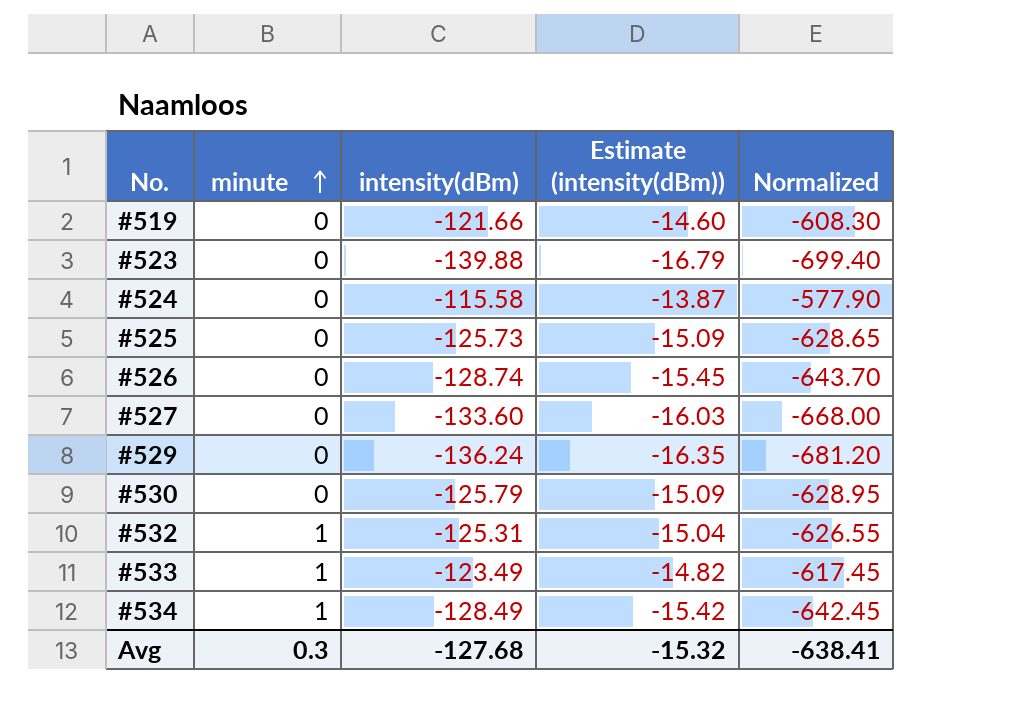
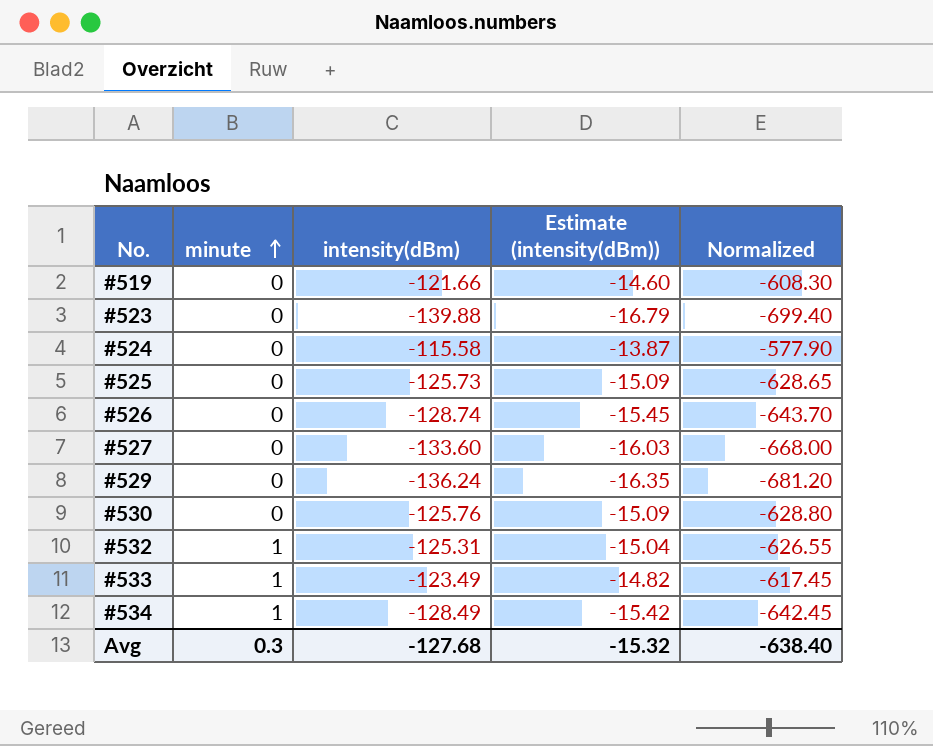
#530 | intensity(dBm): -125.79 -> -125.76
#530 | Normalized: -628.95 -> -628.80
Avg | Normalized: -638.41 -> -638.40

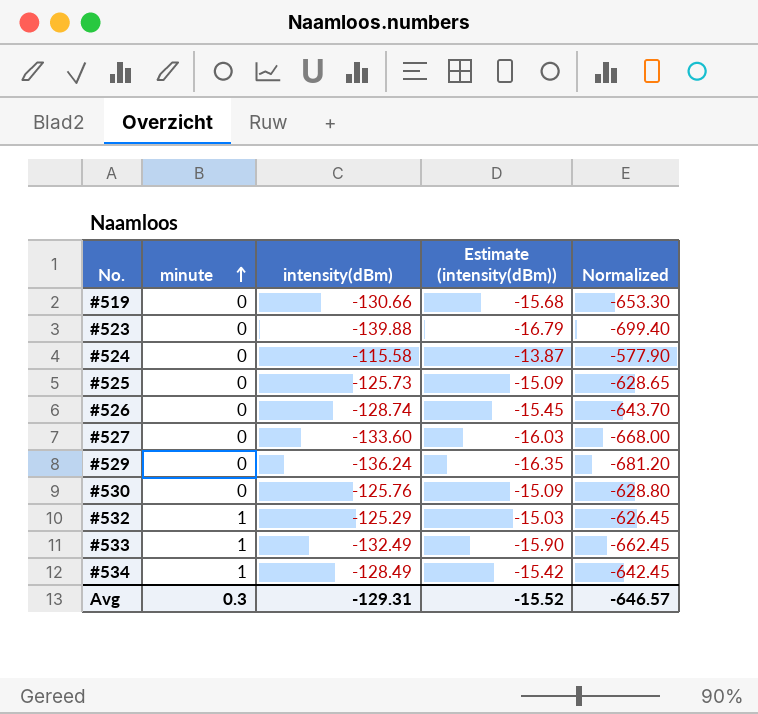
#519 | intensity(dBm): -121.66 -> -130.66
#519 | Estimate (intensity(dBm)): -14.60 -> -15.68
#519 | Normalized: -608.30 -> -653.30
#532 | intensity(dBm): -125.31 -> -125.29
#532 | Estimate (intensity(dBm)): -15.04 -> -15.03
#532 | Normalized: -626.55 -> -626.45
#533 | intensity(dBm): -123.49 -> -132.49
#533 | Estimate (intensity(dBm)): -14.82 -> -15.90
#533 | Normalized: -617.45 -> -662.45
Avg | intensity(dBm): -127.68 -> -129.31
Avg | Estimate (intensity(dBm)): -15.32 -> -15.52
Avg | Normalized: -638.40 -> -646.57

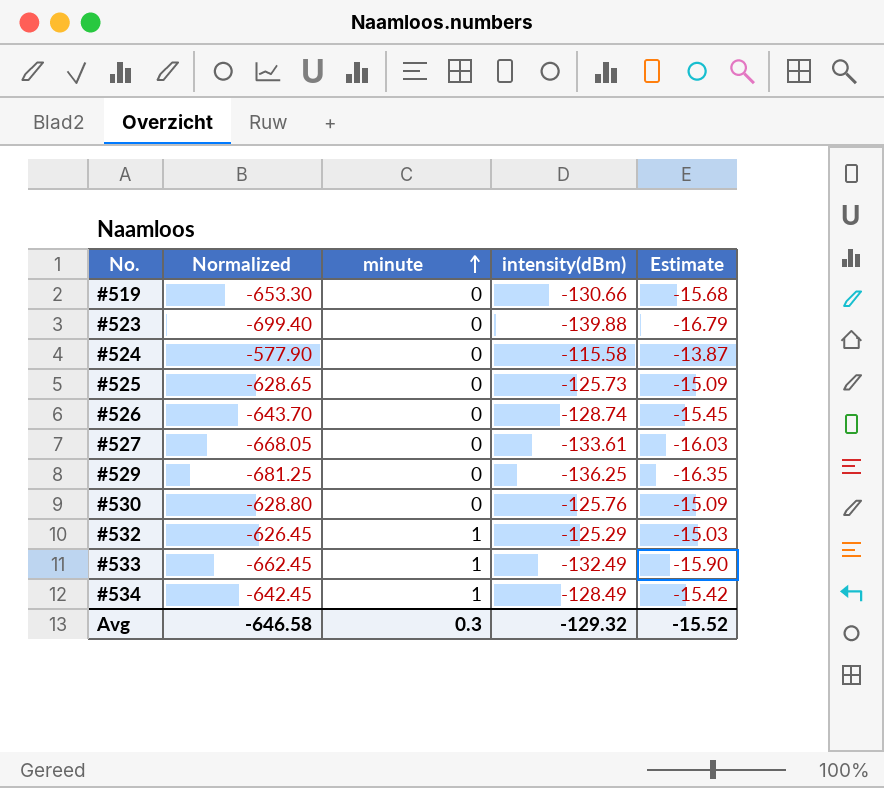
column Normalized | position: 5 -> 2
column name: Estimate (intensity(dBm)) -> Estimate
#527 | Normalized: -668.00 -> -668.05
#527 | intensity(dBm): -133.60 -> -133.61
#529 | Normalized: -681.20 -> -681.25
#529 | intensity(dBm): -136.24 -> -136.25
Avg | Normalized: -646.57 -> -646.58
Avg | intensity(dBm): -129.31 -> -129.32

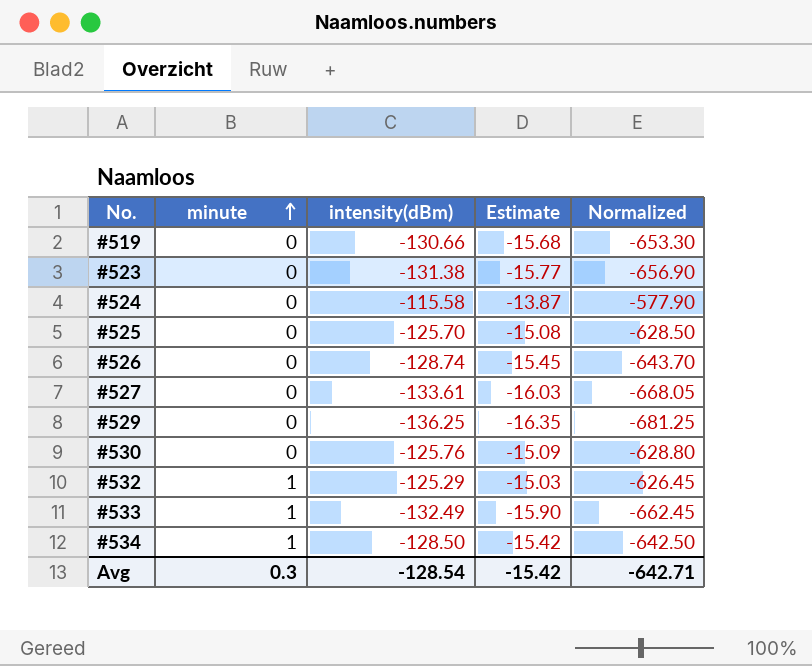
column Normalized | position: 2 -> 5
#523 | intensity(dBm): -139.88 -> -131.38
#523 | Estimate: -16.79 -> -15.77
#523 | Normalized: -699.40 -> -656.90
#525 | intensity(dBm): -125.73 -> -125.70
#525 | Estimate: -15.09 -> -15.08
#525 | Normalized: -628.65 -> -628.50
#534 | intensity(dBm): -128.49 -> -128.50
#534 | Normalized: -642.45 -> -642.50
Avg | intensity(dBm): -129.32 -> -128.54
Avg | Estimate: -15.52 -> -15.42
Avg | Normalized: -646.58 -> -642.71

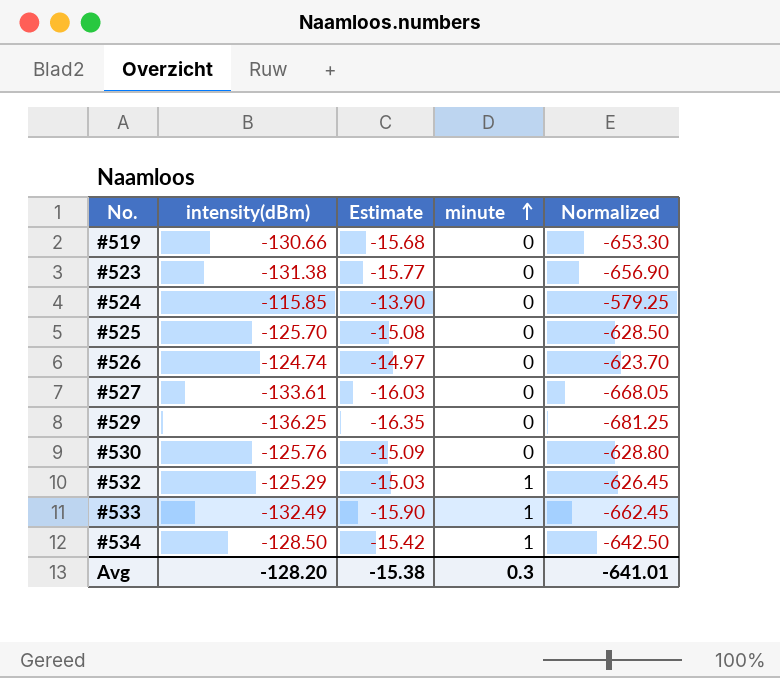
column minute | position: 2 -> 4
#524 | intensity(dBm): -115.58 -> -115.85
#524 | Estimate: -13.87 -> -13.90
#524 | Normalized: -577.90 -> -579.25
#526 | intensity(dBm): -128.74 -> -124.74
#526 | Estimate: -15.45 -> -14.97
#526 | Normalized: -643.70 -> -623.70
Avg | intensity(dBm): -128.54 -> -128.20
Avg | Estimate: -15.42 -> -15.38
Avg | Normalized: -642.71 -> -641.01

